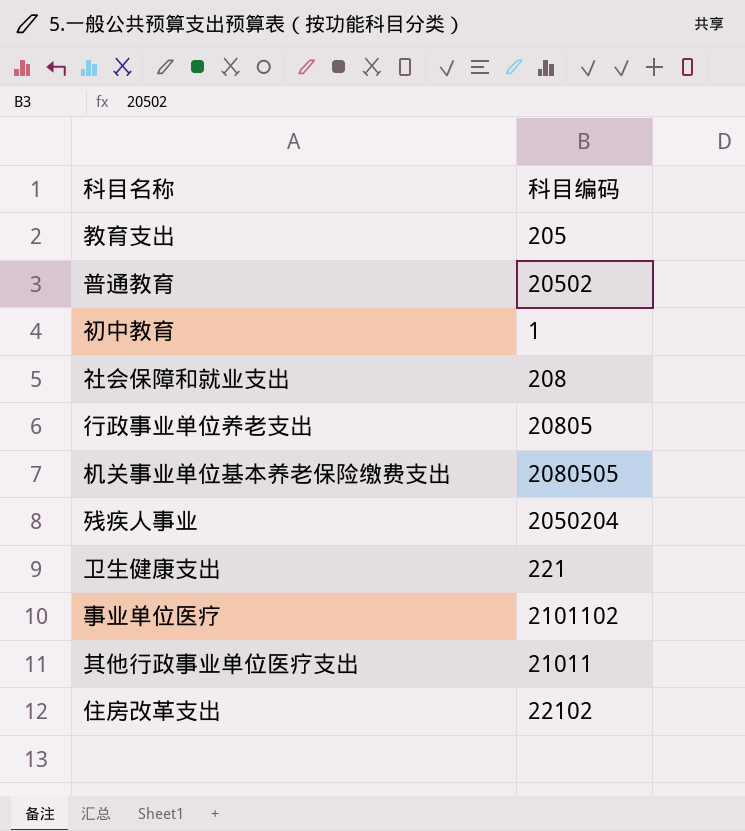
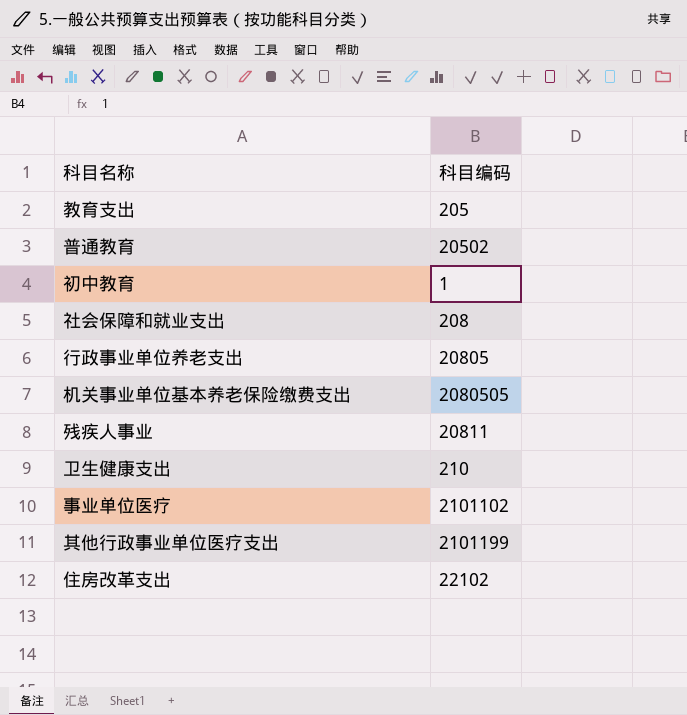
残疾人事业 | 科目编码: 2050204 -> 20811
卫生健康支出 | 科目编码: 221 -> 210
其他行政事业单位医疗支出 | 科目编码: 21011 -> 2101199

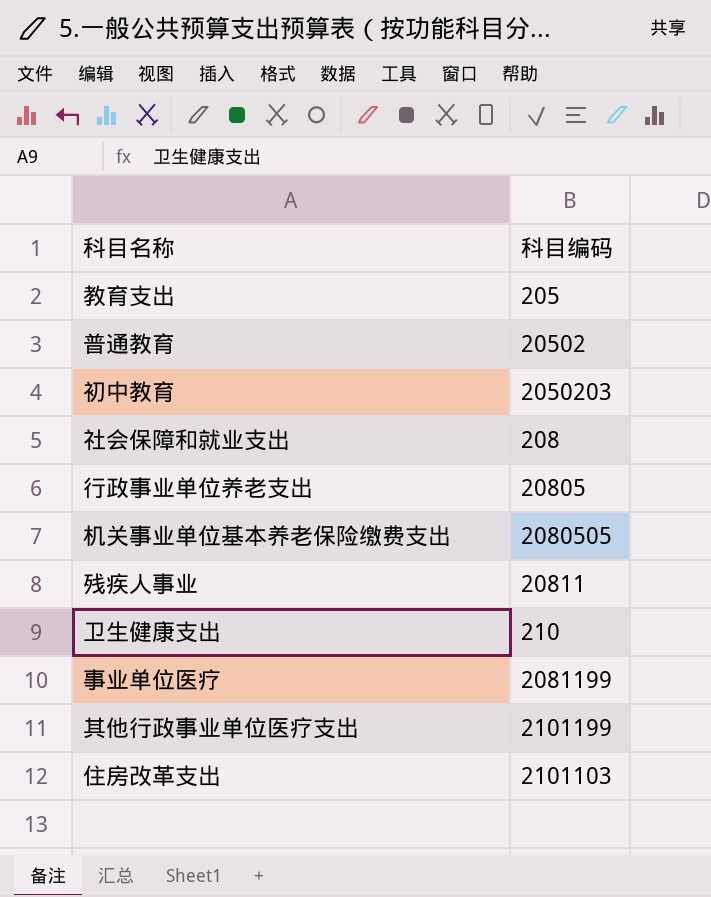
初中教育 | 科目编码: 1 -> 2050203
事业单位医疗 | 科目编码: 2101102 -> 2081199
住房改革支出 | 科目编码: 22102 -> 2101103

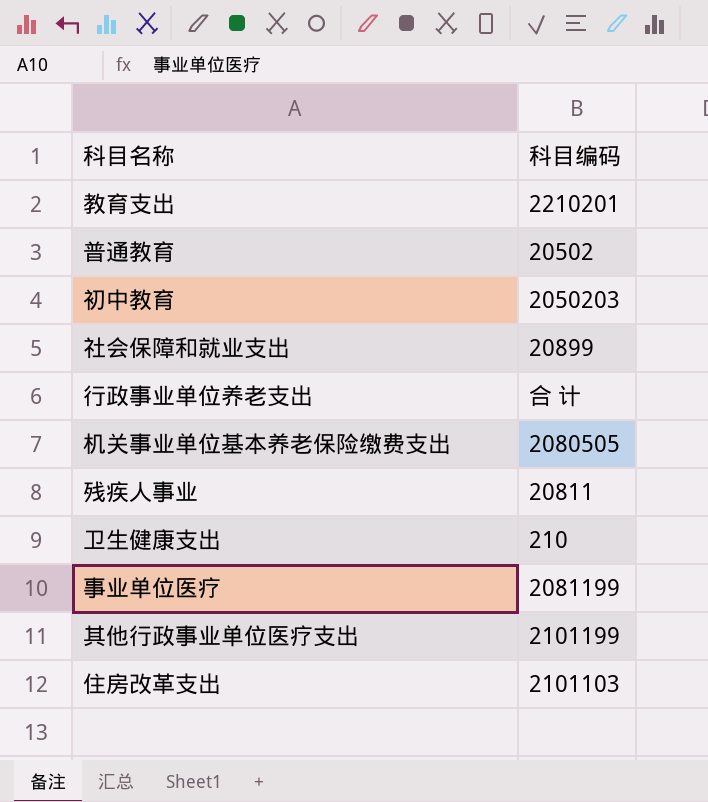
教育支出 | 科目编码: 205 -> 2210201
社会保障和就业支出 | 科目编码: 208 -> 20899
行政事业单位养老支出 | 科目编码: 20805 -> 合 计

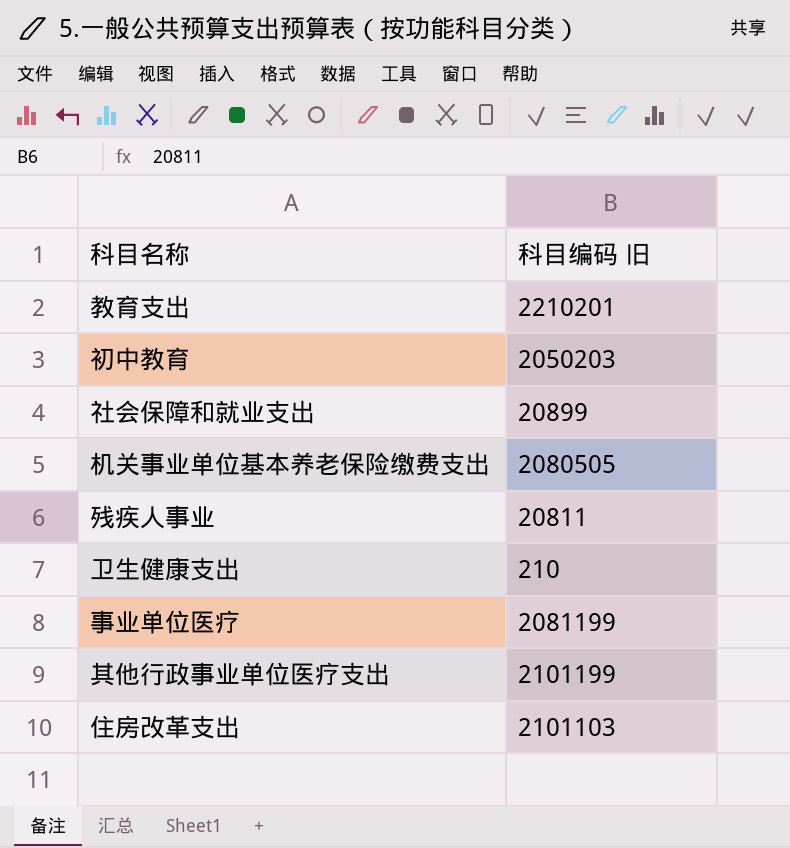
column name: 科目编码 -> 科目编码 旧
row 普通教育: 20502 -> none
row 行政事业单位养老支出: 合 计 -> none

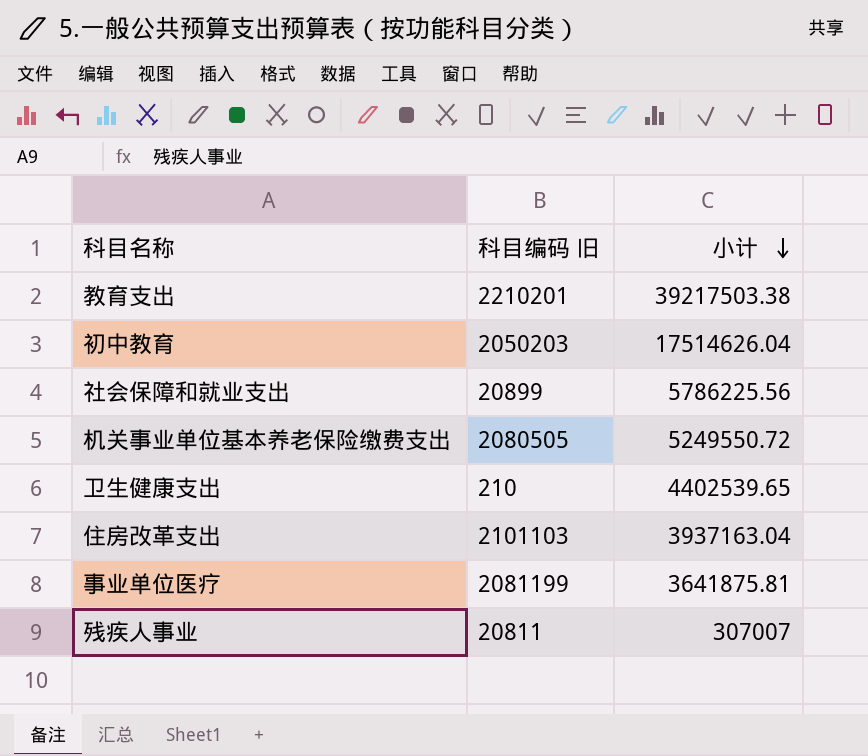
row order: none -> 小计 descending
column 小计 | position: none -> 3
row 其他行政事业单位医疗支出: 2101199 -> none

